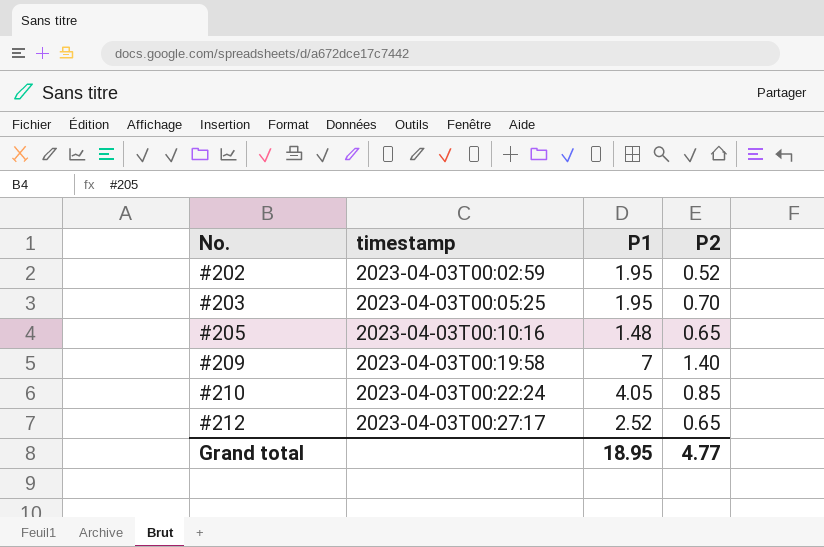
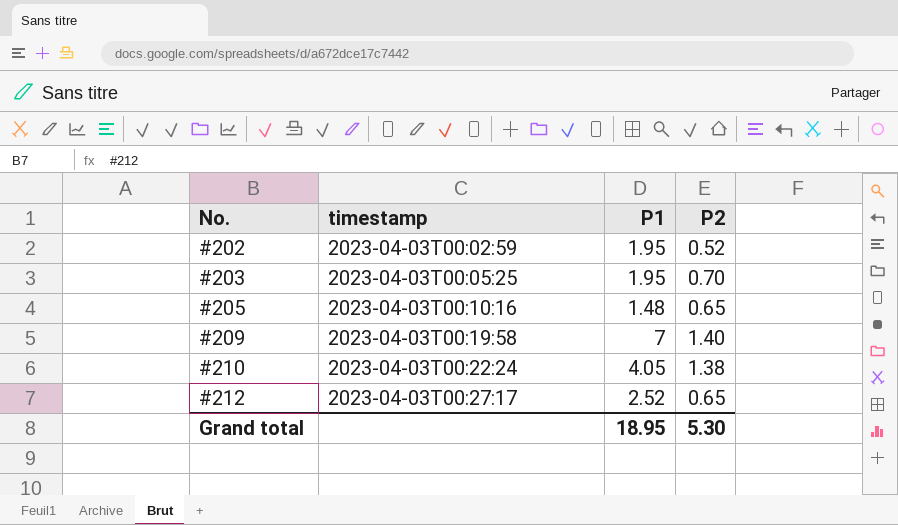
#210 | P2: 0.85 -> 1.38
Grand total | P2: 4.77 -> 5.30

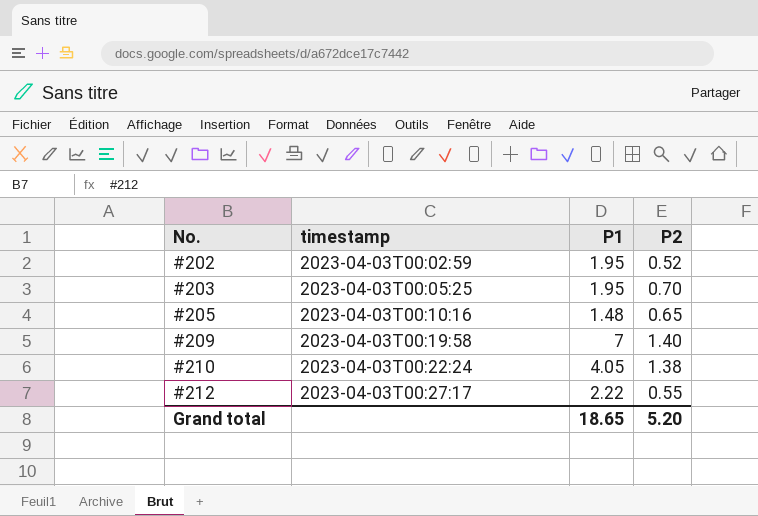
#212 | P1: 2.52 -> 2.22
#212 | P2: 0.65 -> 0.55
Grand total | P1: 18.95 -> 18.65
Grand total | P2: 5.30 -> 5.20

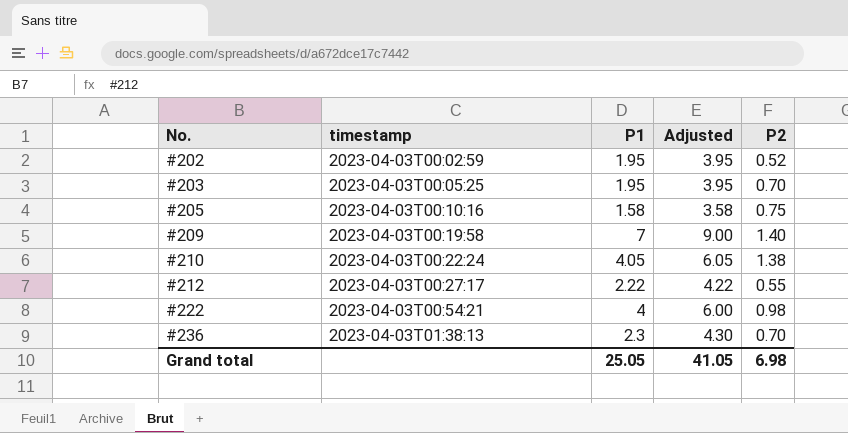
column Adjusted | formula: none -> [P1] + 2
#205 | P1: 1.48 -> 1.58
#205 | P2: 0.65 -> 0.75
row #222: none -> 2023-04-03T00:54:21 | 4 | 6.00 | 0.98
row #236: none -> 2023-04-03T01:38:13 | 2.3 | 4.30 | 0.70
Grand total | P1: 18.65 -> 25.05
Grand total | P2: 5.20 -> 6.98

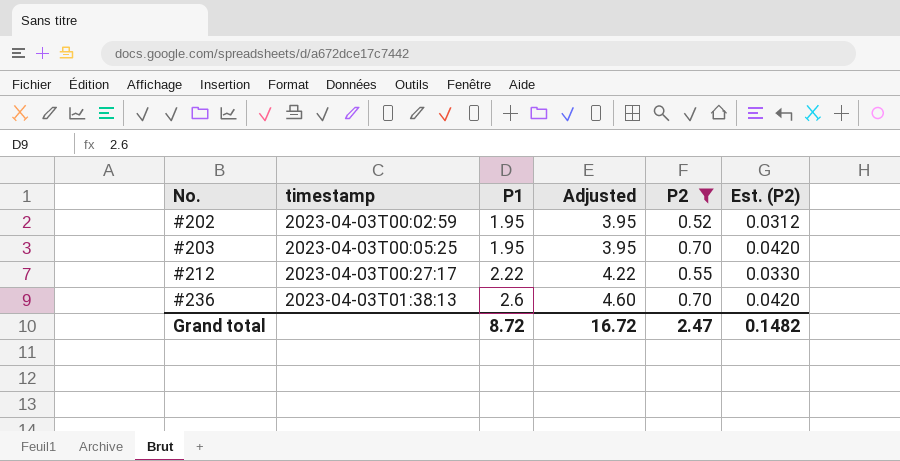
filter: none -> P2 <= 0.70
column Est. (P2) | formula: none -> [P2] * 0.06
#236 | P1: 2.3 -> 2.6
#236 | Adjusted: 4.30 -> 4.60
Grand total | P1: 25.05 -> 8.72
Grand total | Adjusted: 41.05 -> 16.72
Grand total | P2: 6.98 -> 2.47

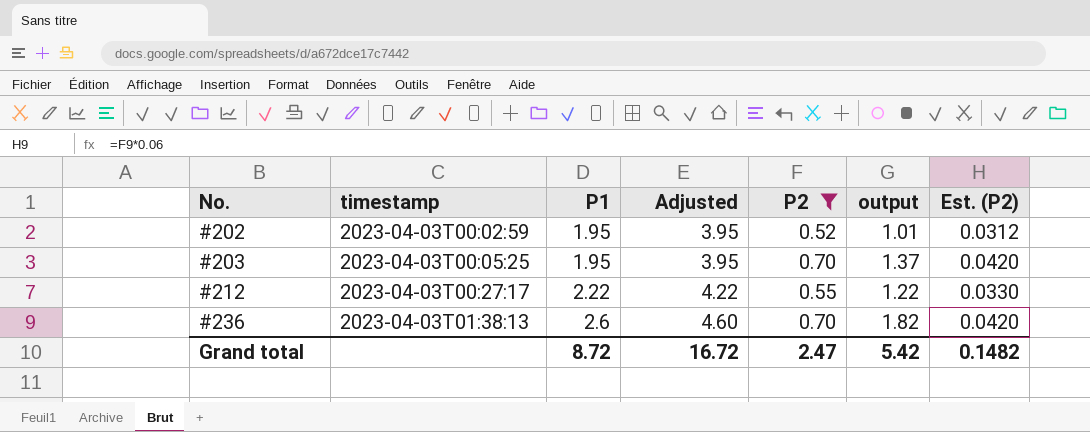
column output | formula: none -> [P1] * [P2]

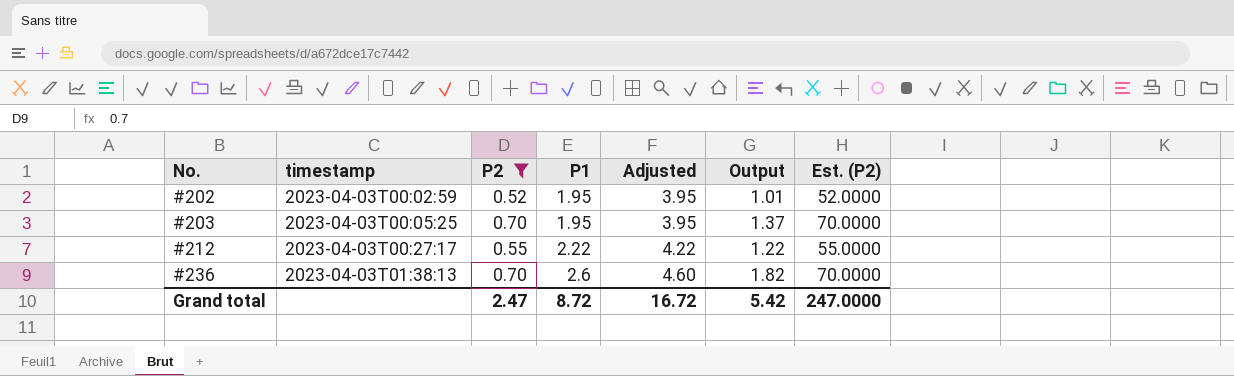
column P2 | position: 5 -> 3
column name: output -> Output
column Est. (P2) | formula: [P2] * 0.06 -> [P2] * 100
Grand total | Est. (P2): 0.1482 -> 247.0000

